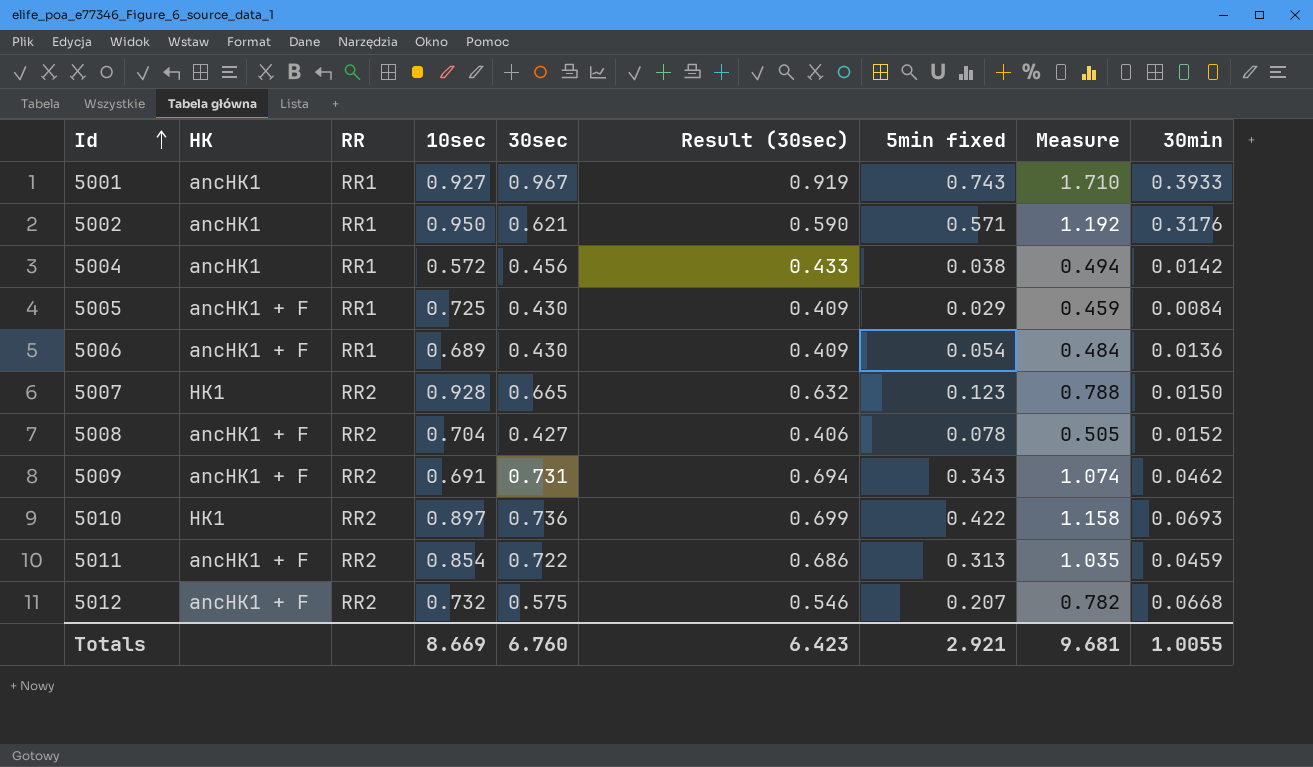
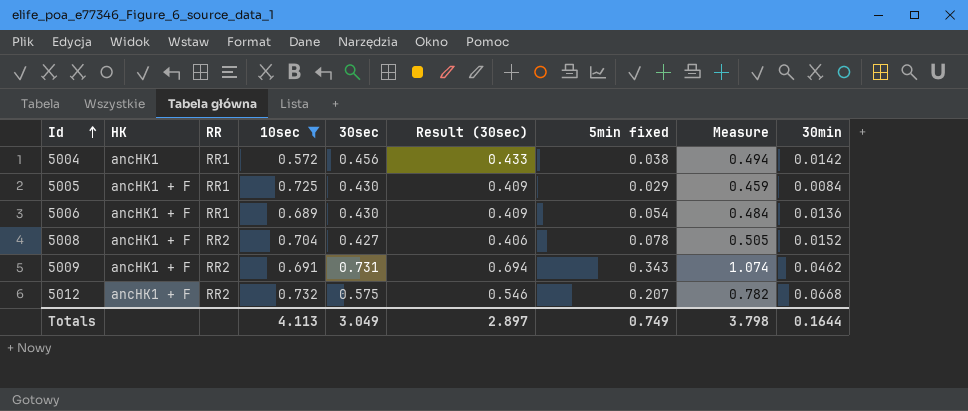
filter: none -> 10sec <= 0.732
Totals | 10sec: 8.669 -> 4.113
Totals | 30sec: 6.760 -> 3.049
Totals | Result (30sec): 6.423 -> 2.897
Totals | 5min fixed: 2.921 -> 0.749
Totals | Measure: 9.681 -> 3.798
Totals | 30min: 1.0055 -> 0.1644

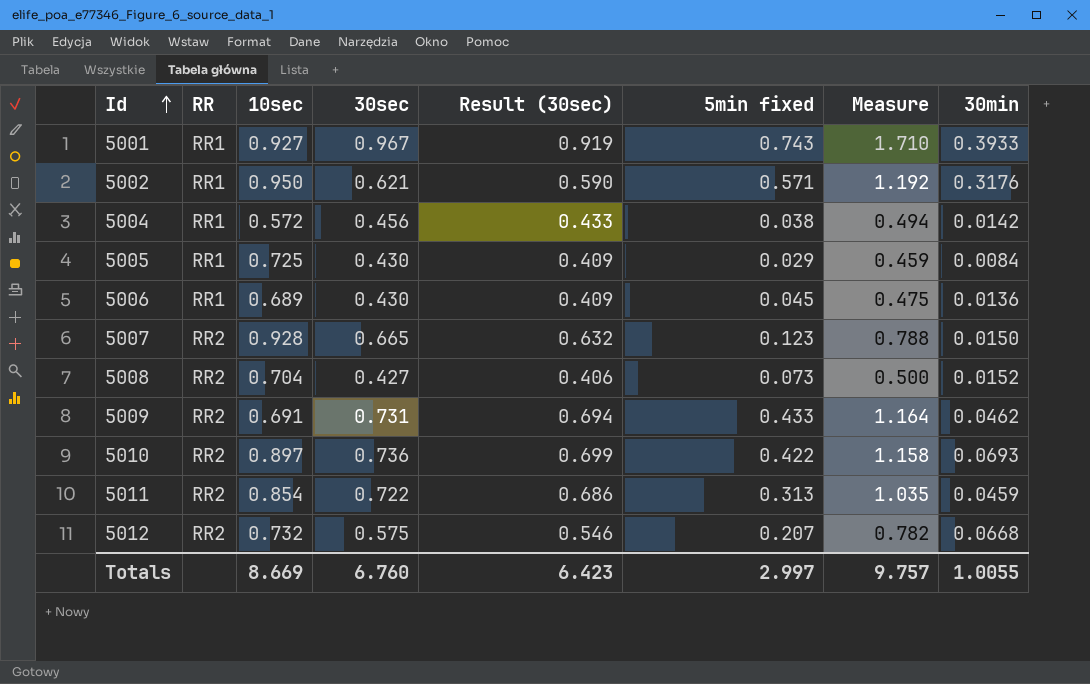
filter: 10sec <= 0.732 -> none
column HK | position: 2 -> none
5006 | 5min fixed: 0.054 -> 0.045
5006 | Measure: 0.484 -> 0.475
5008 | 5min fixed: 0.078 -> 0.073
5008 | Measure: 0.505 -> 0.500
5009 | 5min fixed: 0.343 -> 0.433
5009 | Measure: 1.074 -> 1.164
Totals | 10sec: 4.113 -> 8.669
Totals | 30sec: 3.049 -> 6.760
Totals | Result (30sec): 2.897 -> 6.423
Totals | 5min fixed: 0.749 -> 2.997
Totals | Measure: 3.798 -> 9.757
Totals | 30min: 0.1644 -> 1.0055

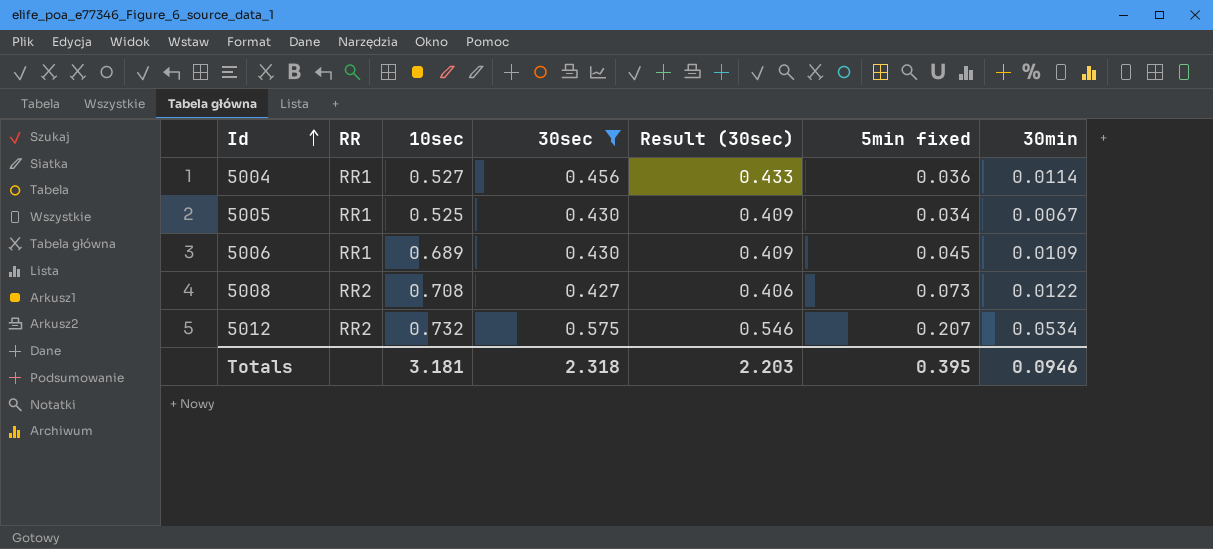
filter: none -> 30sec <= 0.575
column Measure | formula: [30sec] + [5min fixed] -> none
5004 | 10sec: 0.572 -> 0.527
5004 | 5min fixed: 0.038 -> 0.036
5004 | 30min: 0.0142 -> 0.0114
5005 | 10sec: 0.725 -> 0.525
5005 | 5min fixed: 0.029 -> 0.034
5005 | 30min: 0.0084 -> 0.0067
5006 | 30min: 0.0136 -> 0.0109
5008 | 10sec: 0.704 -> 0.708
5008 | 30min: 0.0152 -> 0.0122
5012 | 30min: 0.0668 -> 0.0534
Totals | 10sec: 8.669 -> 3.181
Totals | 30sec: 6.760 -> 2.318
Totals | Result (30sec): 6.423 -> 2.203
Totals | 5min fixed: 2.997 -> 0.395
Totals | 30min: 1.0055 -> 0.0946

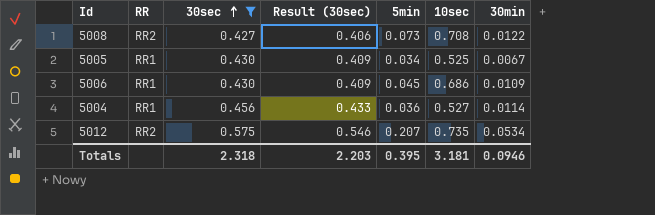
row order: Id ascending -> 30sec ascending
column name: 5min fixed -> 5min
column 10sec | position: 3 -> 6
5006 | 10sec: 0.689 -> 0.686
5012 | 10sec: 0.732 -> 0.735

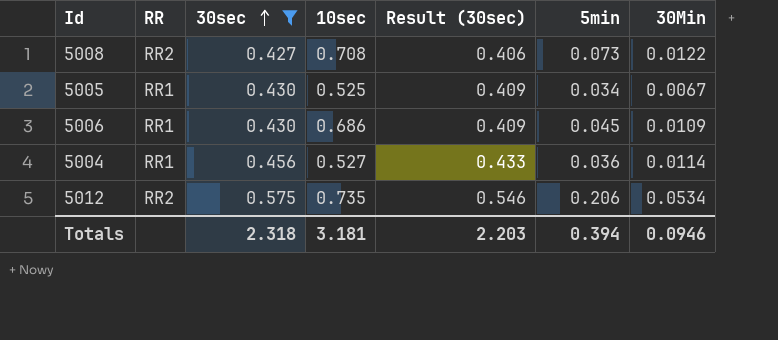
column 10sec | position: 6 -> 4
column name: 30min -> 30Min
5012 | 5min: 0.207 -> 0.206
Totals | 5min: 0.395 -> 0.394

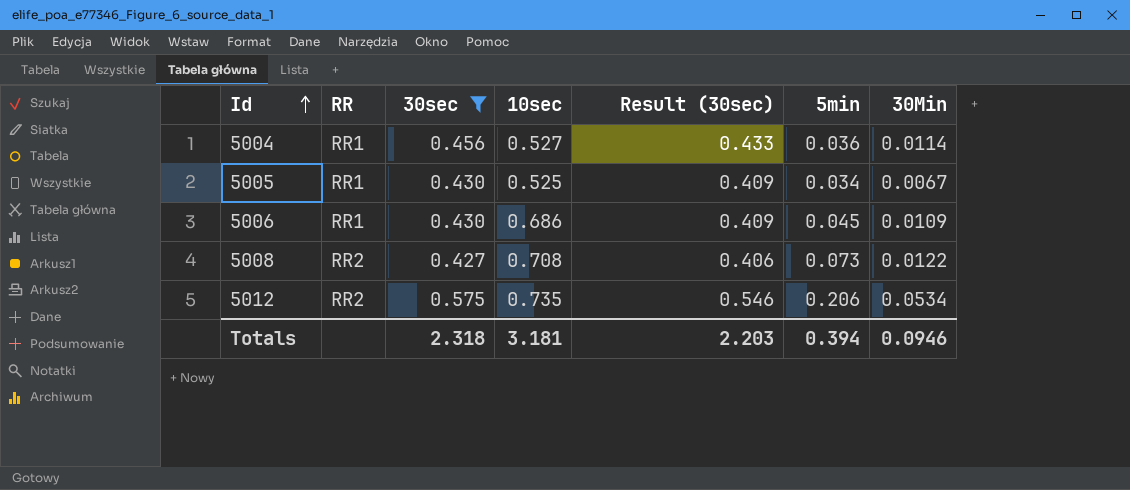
row order: 30sec ascending -> Id ascending

